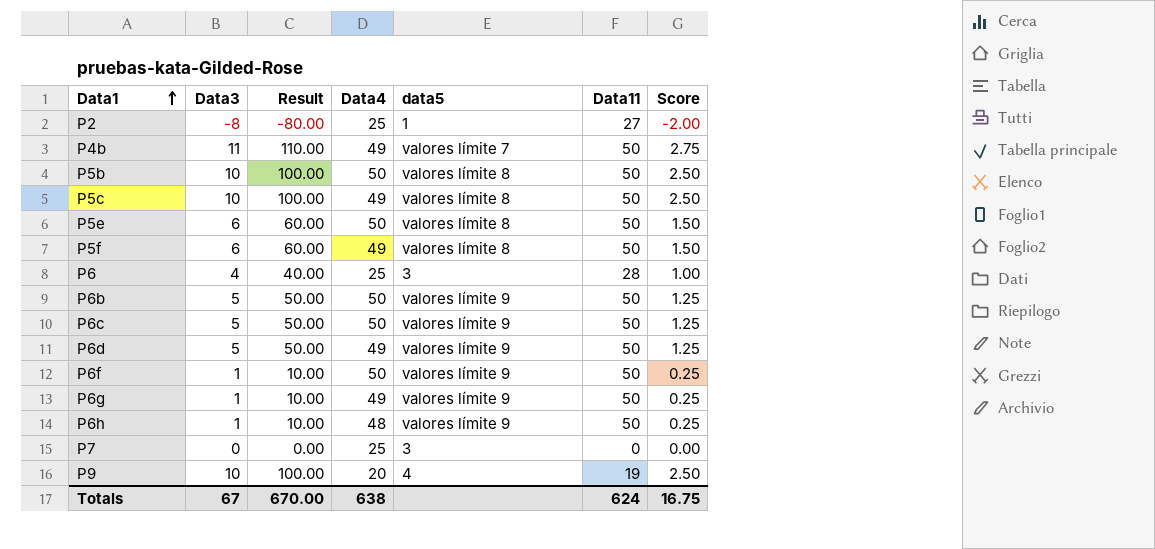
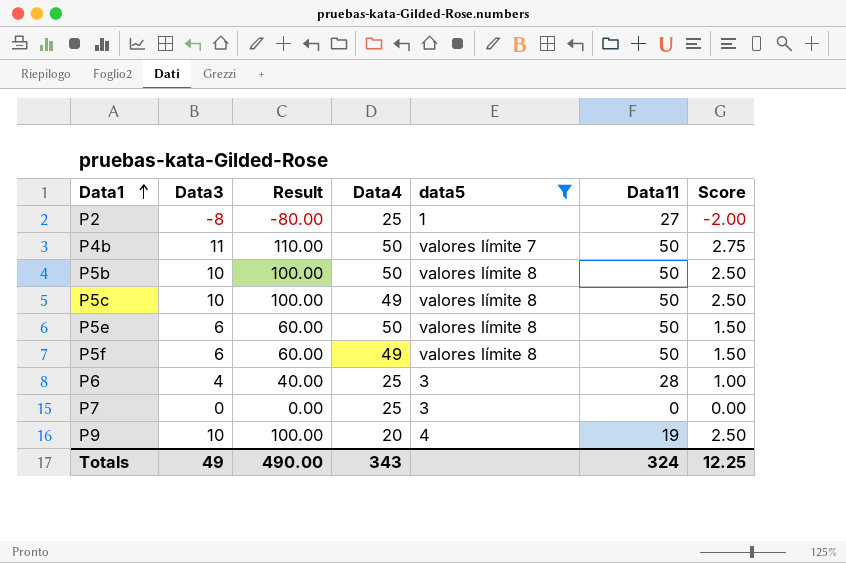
filter: none -> data5 != valores límite 9
P4b | Data4: 49 -> 50
Totals | Data3: 67 -> 49
Totals | Result: 670.00 -> 490.00
Totals | Data4: 638 -> 343
Totals | Data11: 624 -> 324
Totals | Score: 16.75 -> 12.25

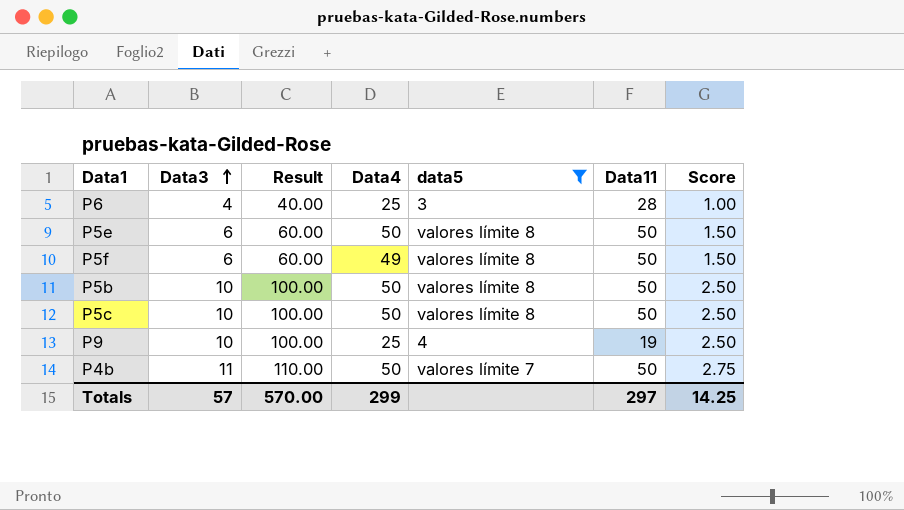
row order: Data1 ascending -> Data3 ascending
row P2: -8 | -80.00 | 25 | 1 | 27 | -2.00 -> none
row P7: 0 | 0.00 | 25 | 3 | 0 | 0.00 -> none
P5c | Data4: 49 -> 50
P9 | Data4: 20 -> 25
Totals | Data3: 49 -> 57
Totals | Result: 490.00 -> 570.00
Totals | Data4: 343 -> 299
Totals | Data11: 324 -> 297
Totals | Score: 12.25 -> 14.25

